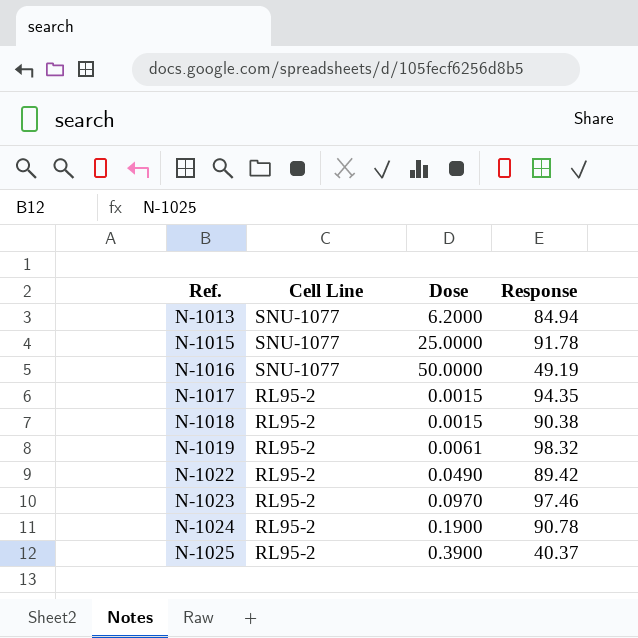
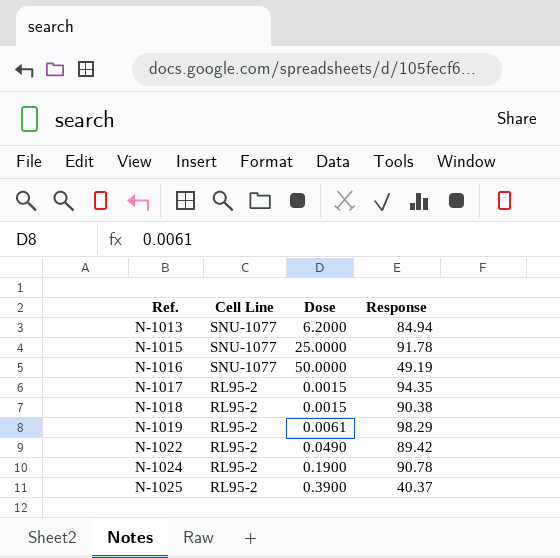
row N-1023: RL95-2 | 0.0970 | 97.46 -> none
N-1019 | Response: 98.32 -> 98.29

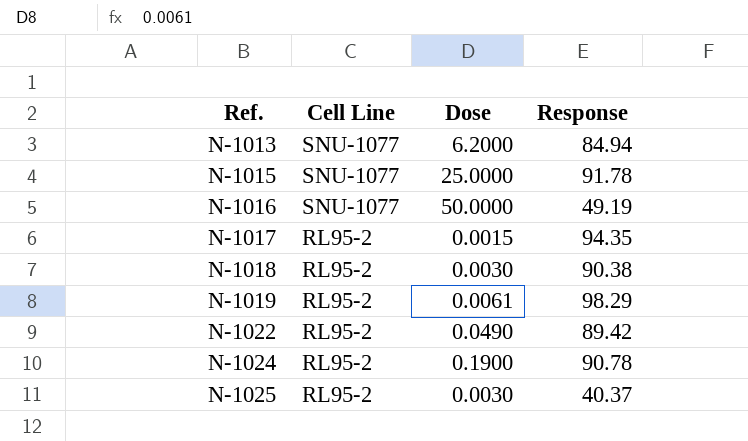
N-1018 | Dose: 0.0015 -> 0.0030
N-1025 | Dose: 0.3900 -> 0.0030

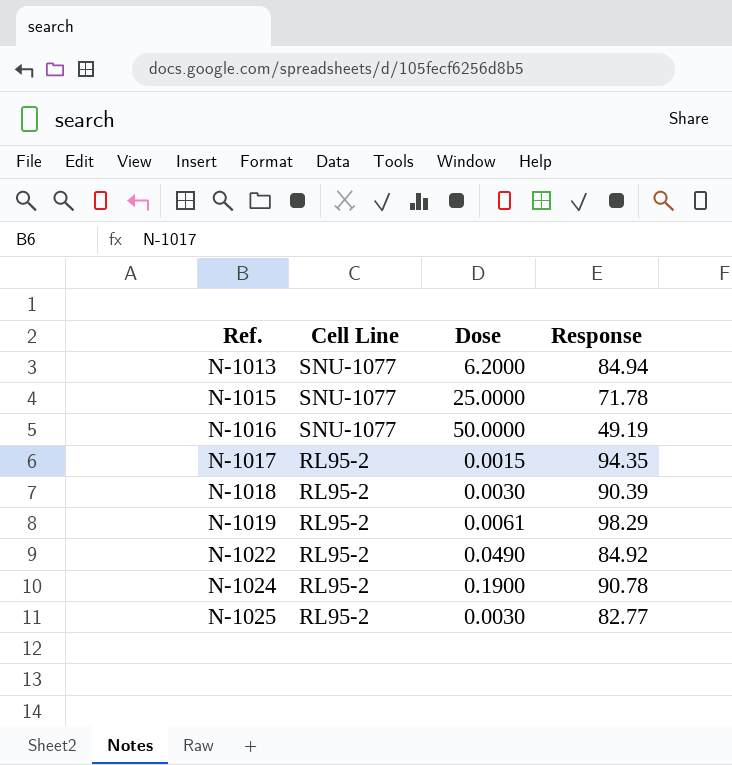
N-1015 | Response: 91.78 -> 71.78
N-1018 | Response: 90.38 -> 90.39
N-1022 | Response: 89.42 -> 84.92
N-1025 | Response: 40.37 -> 82.77

